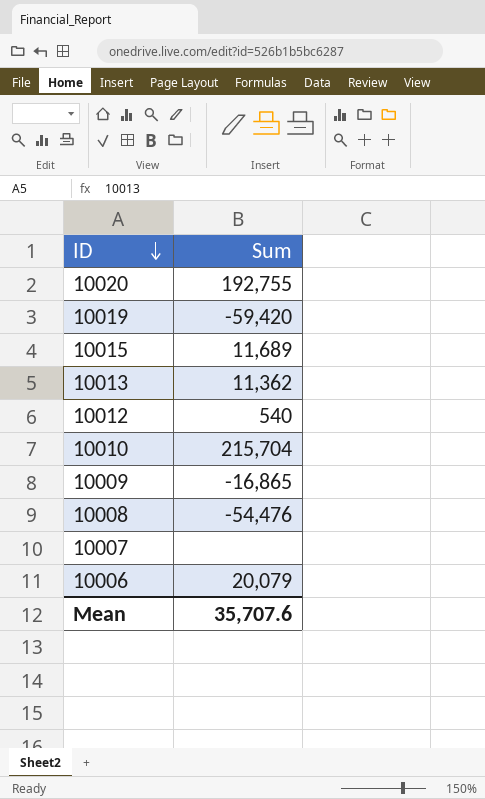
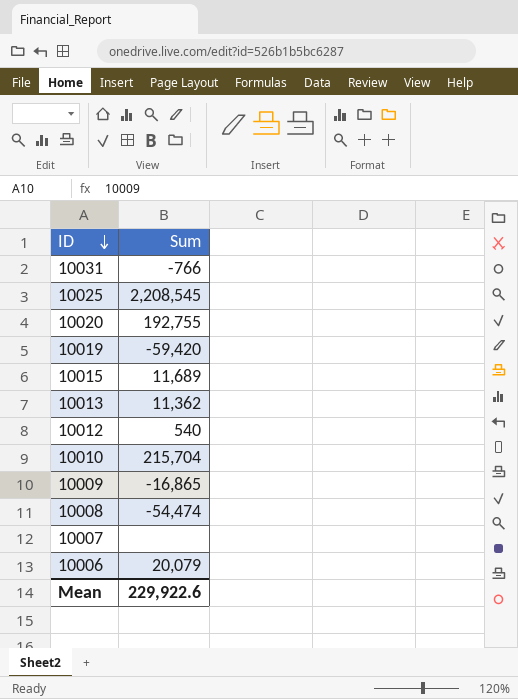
row 10031: none -> -766
row 10025: none -> 2,208,545
10008 | Sum: -54,476 -> -54,474
Mean | Sum: 35,707.6 -> 229,922.6

